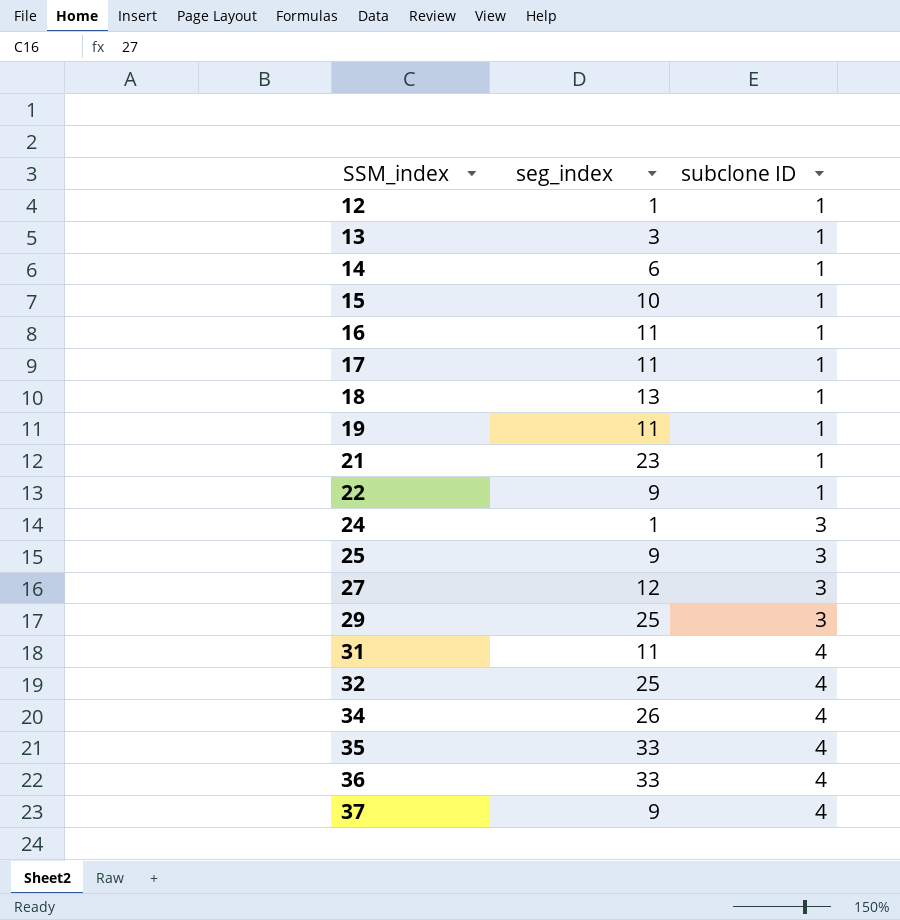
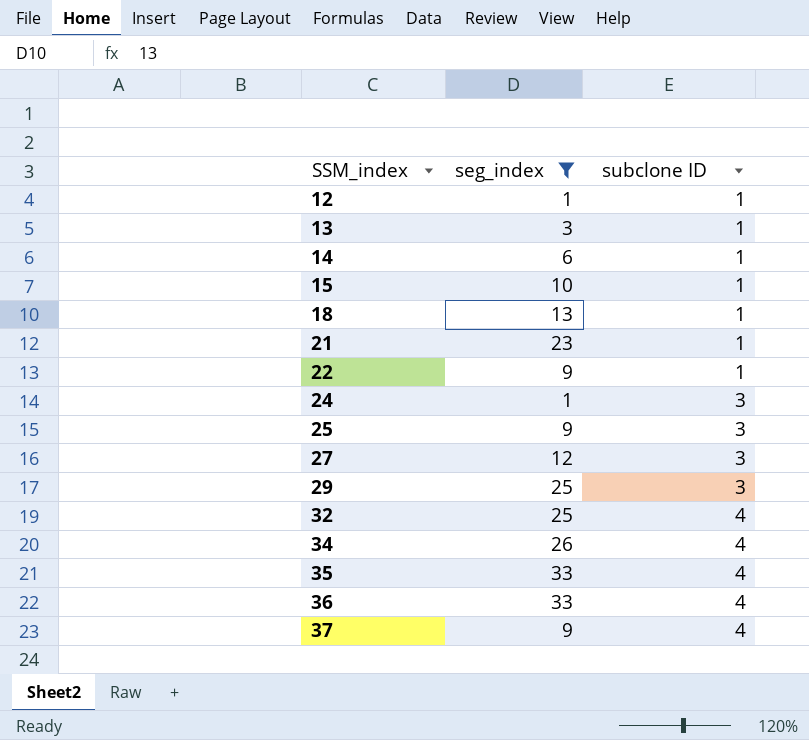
filter: none -> seg_index != 11

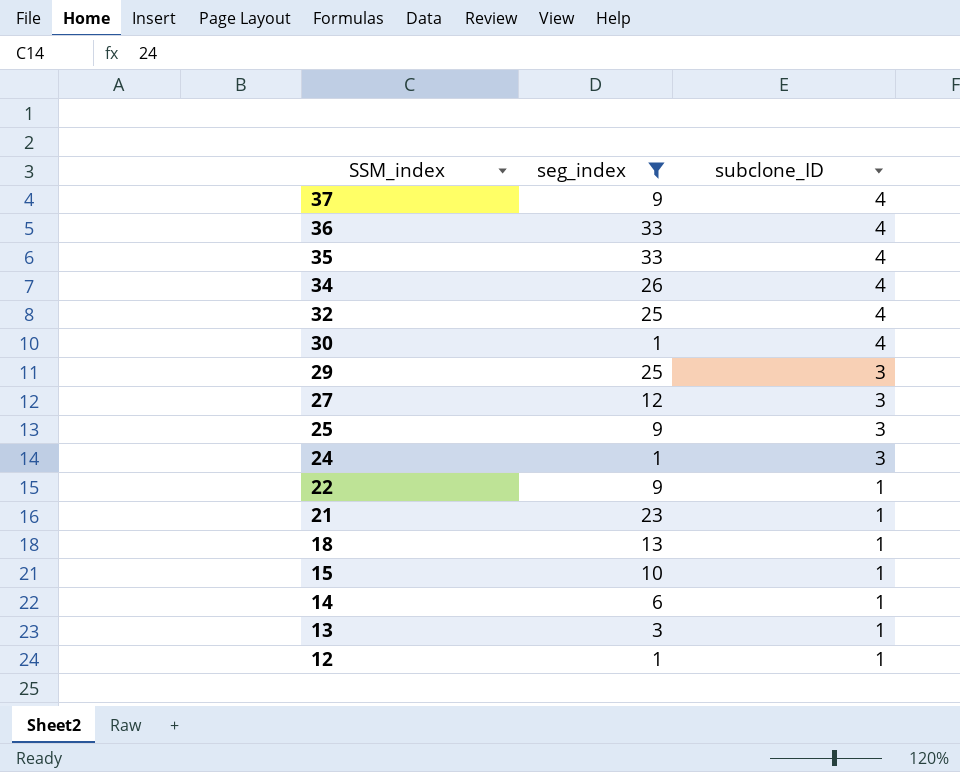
row order: SSM_index ascending -> SSM_index descending
column name: subclone ID -> subclone_ID
row 30: none -> 1 | 4

